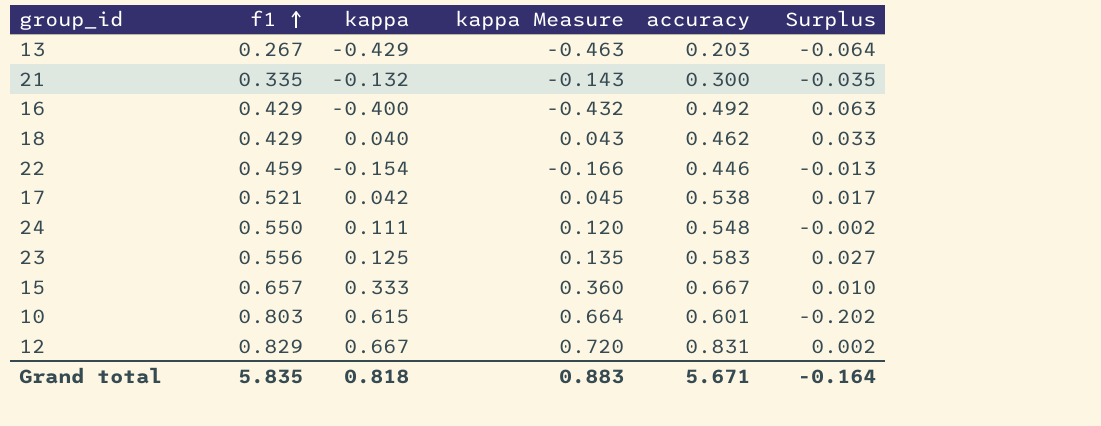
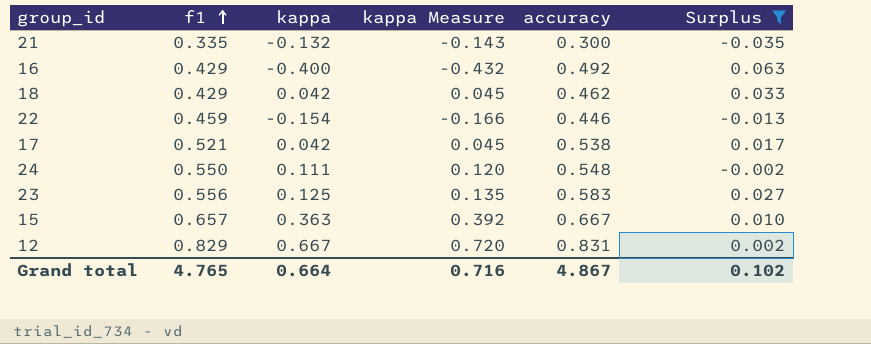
filter: none -> Surplus >= -0.035
18 | kappa: 0.040 -> 0.042
18 | kappa Measure: 0.043 -> 0.045
15 | kappa: 0.333 -> 0.363
15 | kappa Measure: 0.360 -> 0.392
Grand total | f1: 5.835 -> 4.765
Grand total | kappa: 0.818 -> 0.664
Grand total | kappa Measure: 0.883 -> 0.716
Grand total | accuracy: 5.671 -> 4.867
Grand total | Surplus: -0.164 -> 0.102

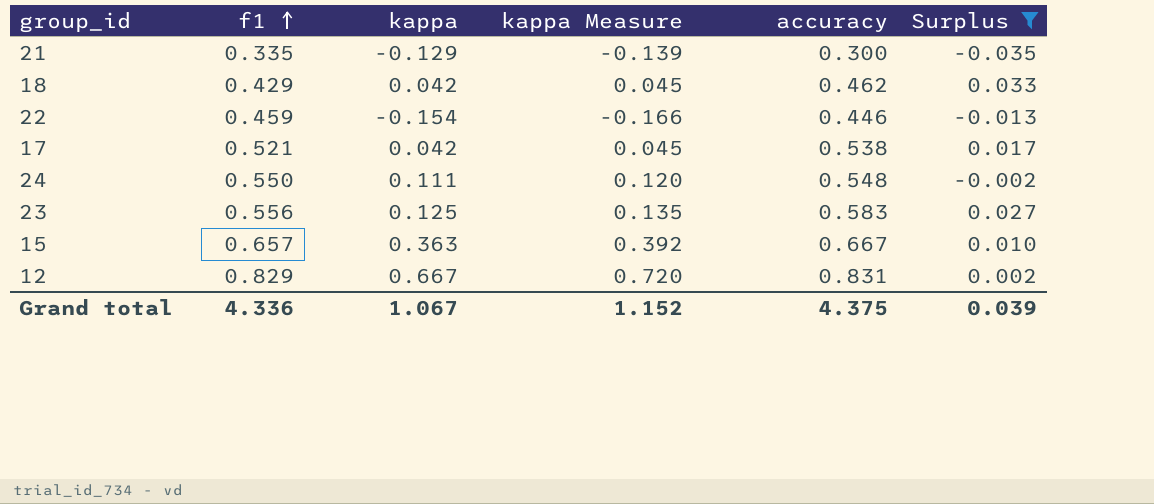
row 16: 0.429 | -0.400 | -0.432 | 0.492 | 0.063 -> none
21 | kappa: -0.132 -> -0.129
21 | kappa Measure: -0.143 -> -0.139
Grand total | f1: 4.765 -> 4.336
Grand total | kappa: 0.664 -> 1.067
Grand total | kappa Measure: 0.716 -> 1.152
Grand total | accuracy: 4.867 -> 4.375
Grand total | Surplus: 0.102 -> 0.039

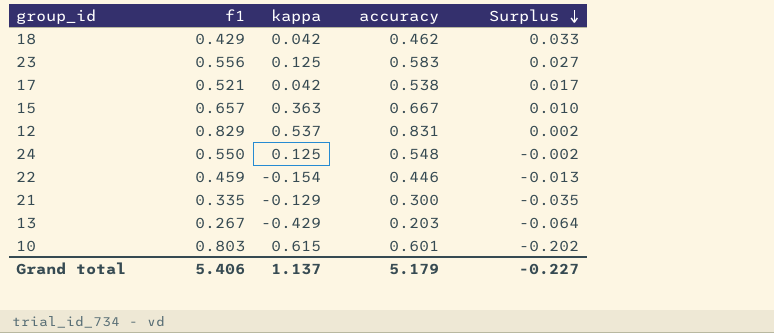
filter: Surplus >= -0.035 -> none
row order: f1 ascending -> Surplus descending
column kappa Measure | formula: [kappa] * 1.08 -> none
12 | kappa: 0.667 -> 0.537
24 | kappa: 0.111 -> 0.125
Grand total | f1: 4.336 -> 5.406
Grand total | kappa: 1.067 -> 1.137
Grand total | accuracy: 4.375 -> 5.179
Grand total | Surplus: 0.039 -> -0.227

